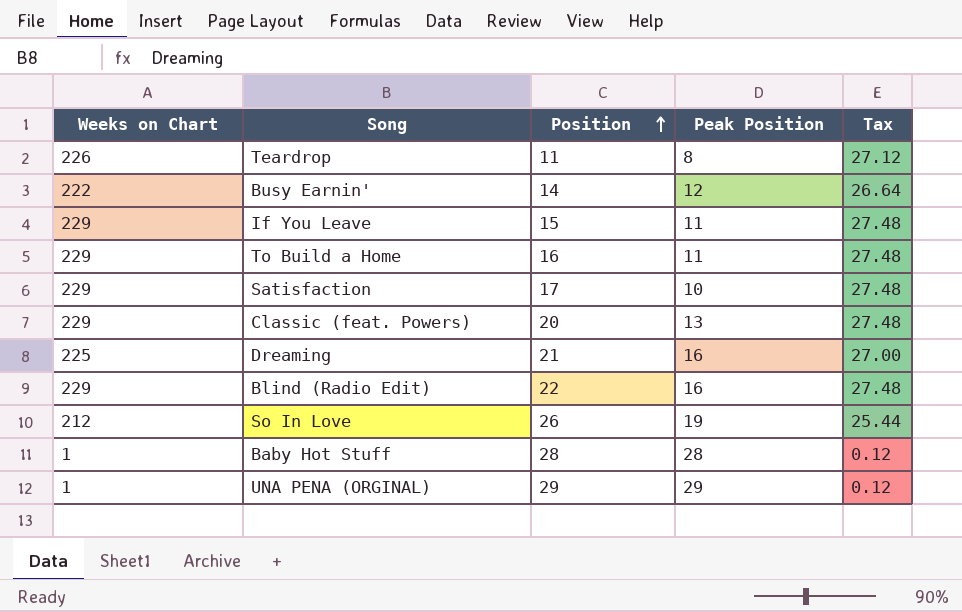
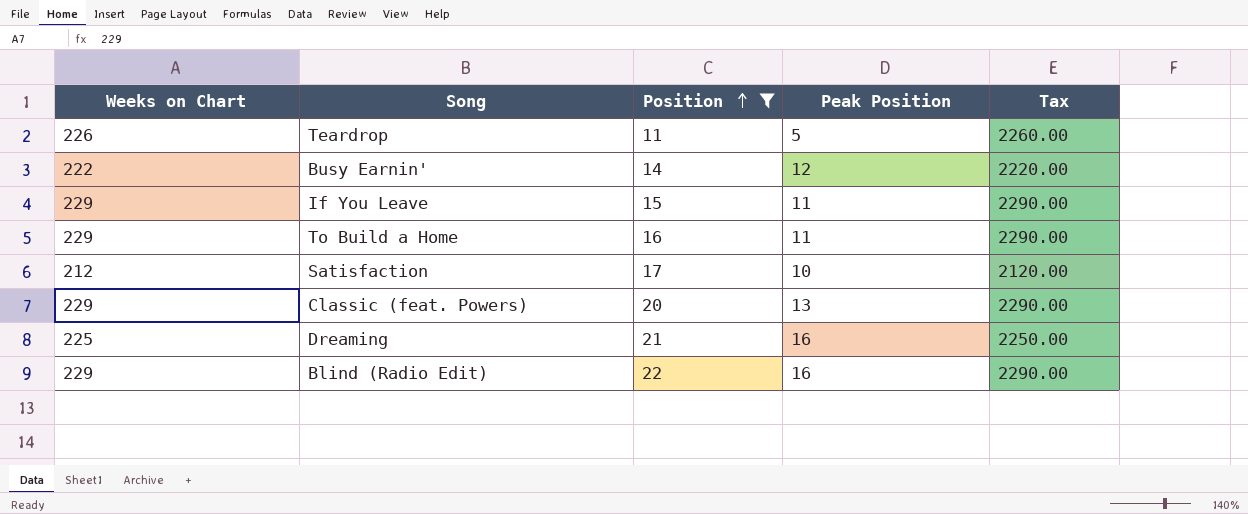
filter: none -> Position <= 22
column Tax | formula: [Weeks on Chart] * 0.12 -> [Weeks on Chart] * 10
Teardrop | Peak Position: 8 -> 5
Satisfaction | Weeks on Chart: 229 -> 212

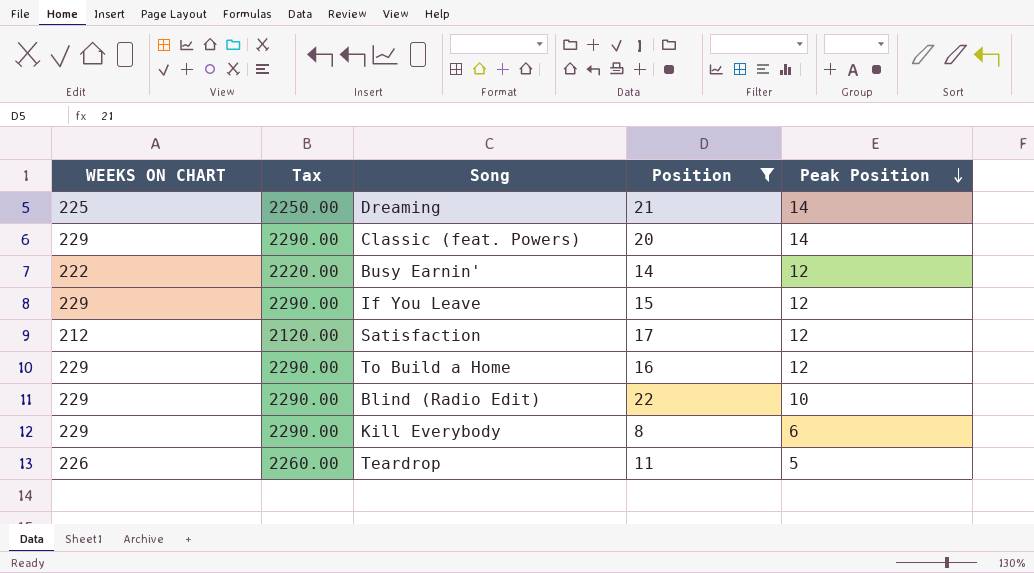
row order: Position ascending -> Peak Position descending
column name: Weeks on Chart -> WEEKS ON CHART
column Tax | position: 5 -> 2
Dreaming | Peak Position: 16 -> 14
Classic (feat. Powers) | Peak Position: 13 -> 14
If You Leave | Peak Position: 11 -> 12
Satisfaction | Peak Position: 10 -> 12
To Build a Home | Peak Position: 11 -> 12
Blind (Radio Edit) | Peak Position: 16 -> 10
row Kill Everybody: none -> 229 | 2290.00 | 8 | 6

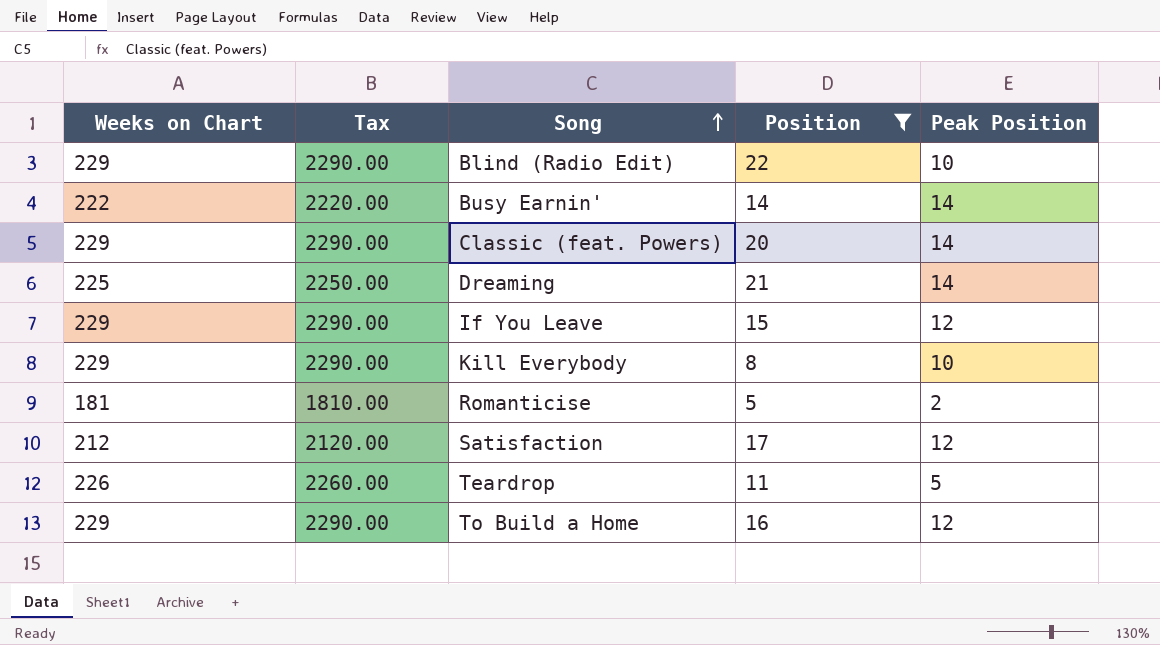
row order: Peak Position descending -> Song ascending
column name: WEEKS ON CHART -> Weeks on Chart
Busy Earnin' | Peak Position: 12 -> 14
Kill Everybody | Peak Position: 6 -> 10
row Romanticise: none -> 181 | 1810.00 | 5 | 2

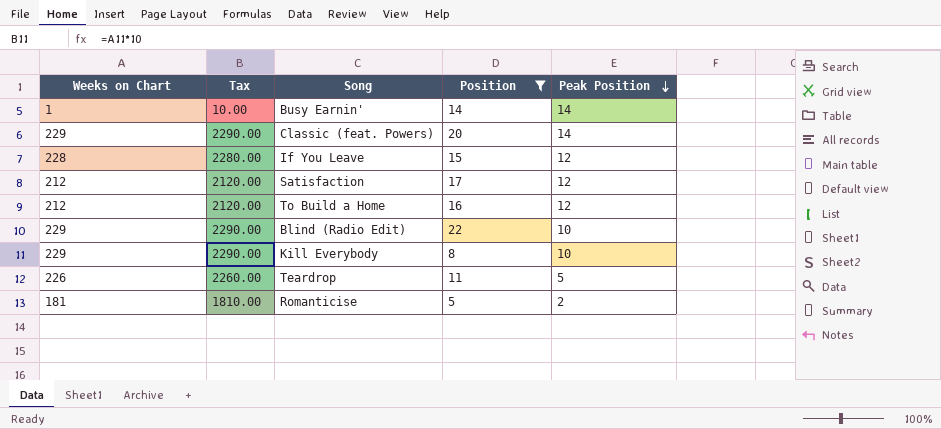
row order: Song ascending -> Peak Position descending
row Dreaming: 225 | 2250.00 | 21 | 14 -> none
Busy Earnin' | Weeks on Chart: 222 -> 1
Busy Earnin' | Tax: 2220.00 -> 10.00
If You Leave | Weeks on Chart: 229 -> 228
If You Leave | Tax: 2290.00 -> 2280.00
To Build a Home | Weeks on Chart: 229 -> 212
To Build a Home | Tax: 2290.00 -> 2120.00

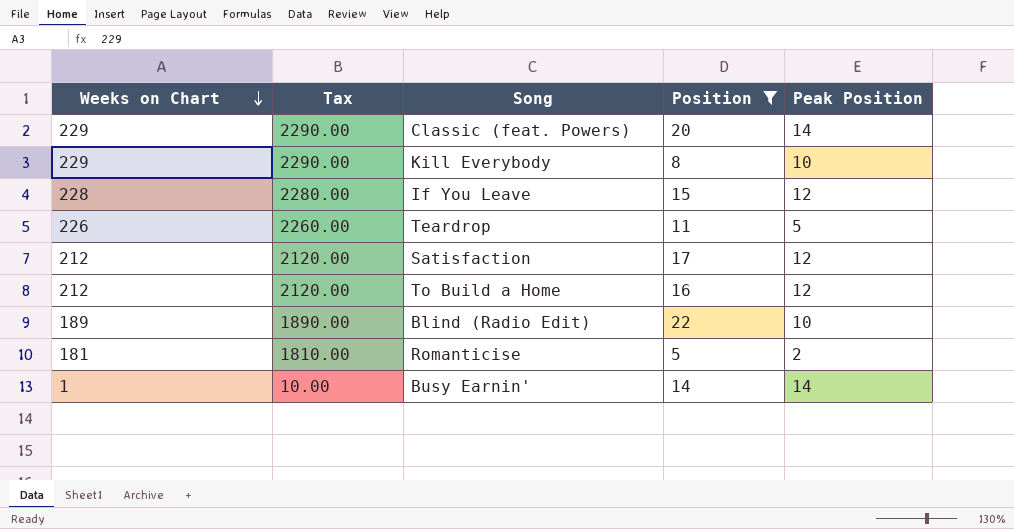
row order: Peak Position descending -> Weeks on Chart descending
Blind (Radio Edit) | Weeks on Chart: 229 -> 189
Blind (Radio Edit) | Tax: 2290.00 -> 1890.00

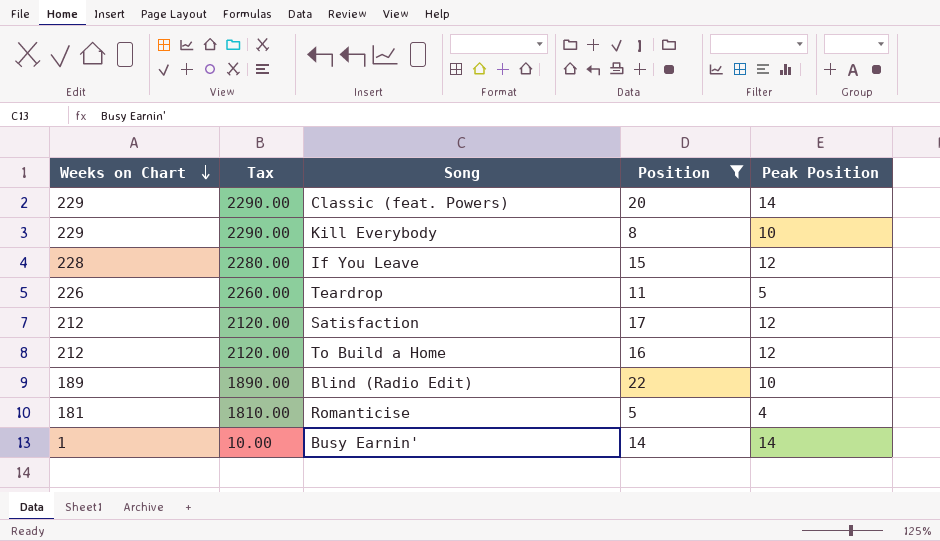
Romanticise | Peak Position: 2 -> 4

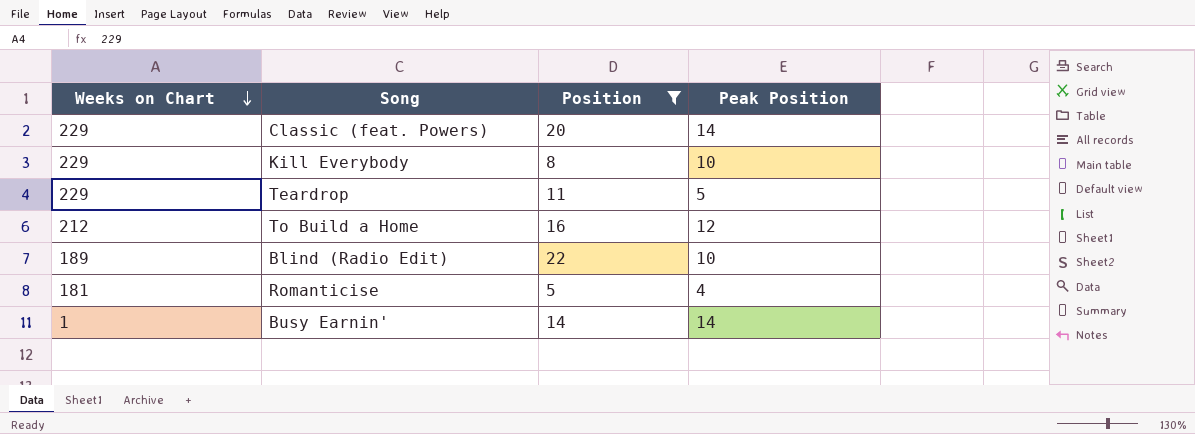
column Tax | formula: [Weeks on Chart] * 10 -> none
row If You Leave: 228 | 2280.00 | 15 | 12 -> none
row Satisfaction: 212 | 2120.00 | 17 | 12 -> none
Teardrop | Weeks on Chart: 226 -> 229

